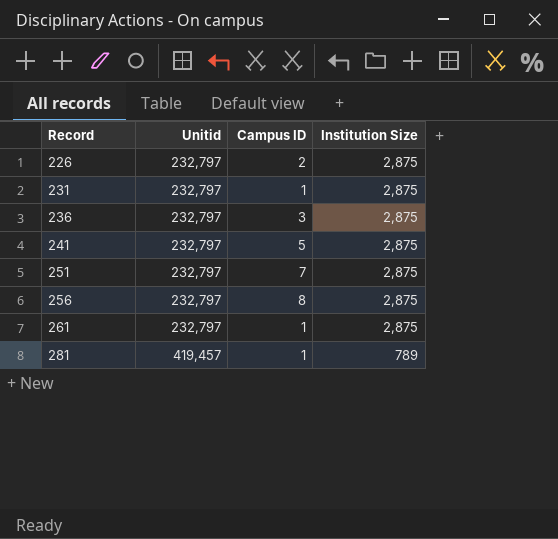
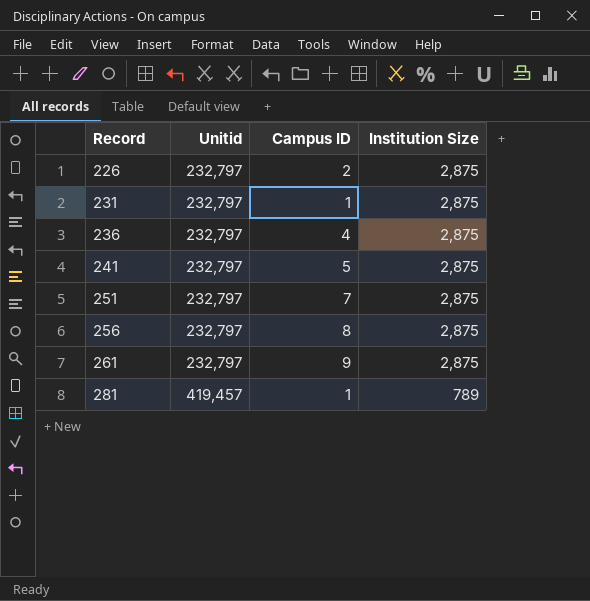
236 | Campus ID: 3 -> 4
261 | Campus ID: 1 -> 9

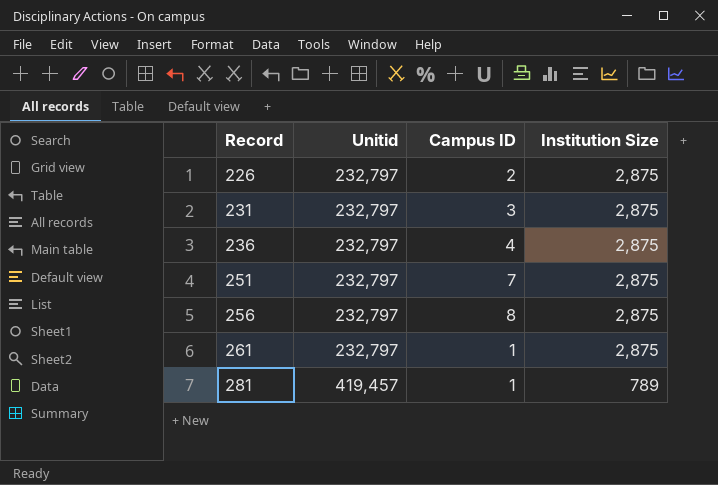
row 241: 232,797 | 5 | 2,875 -> none
231 | Campus ID: 1 -> 3
261 | Campus ID: 9 -> 1

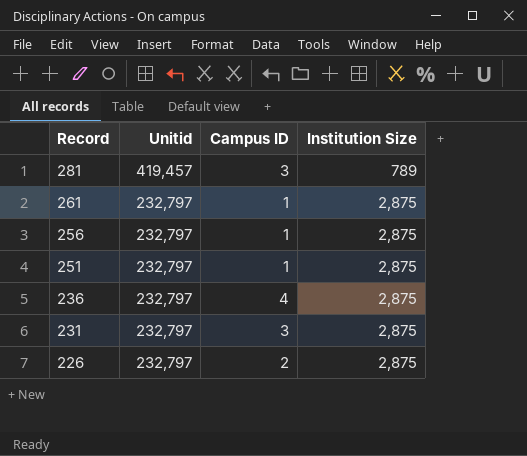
row order: Record ascending -> Record descending
281 | Campus ID: 1 -> 3
256 | Campus ID: 8 -> 1
251 | Campus ID: 7 -> 1

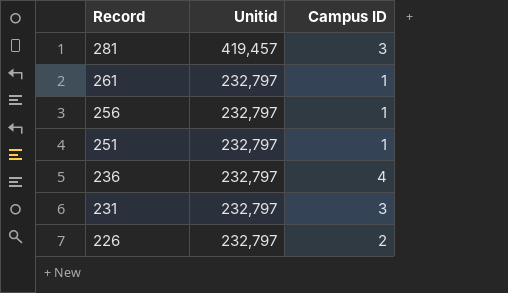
column Institution Size | position: 4 -> none

